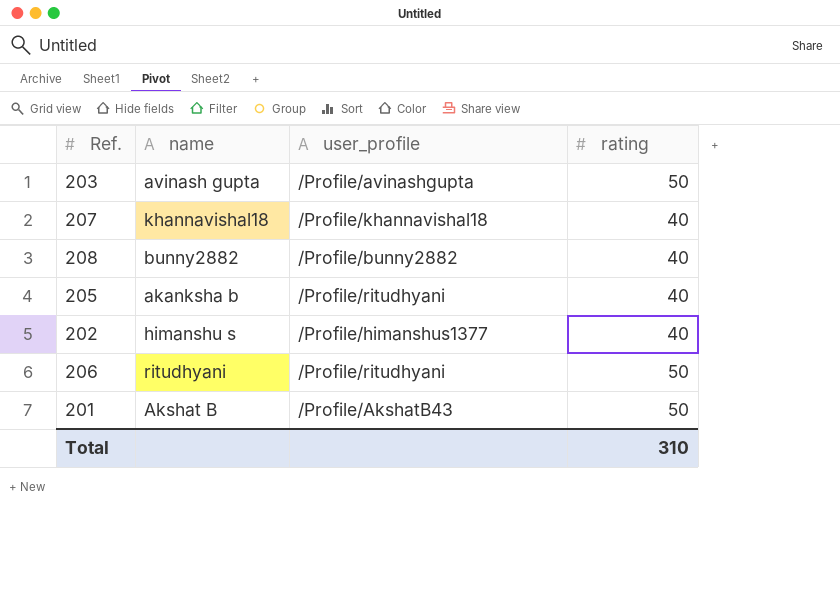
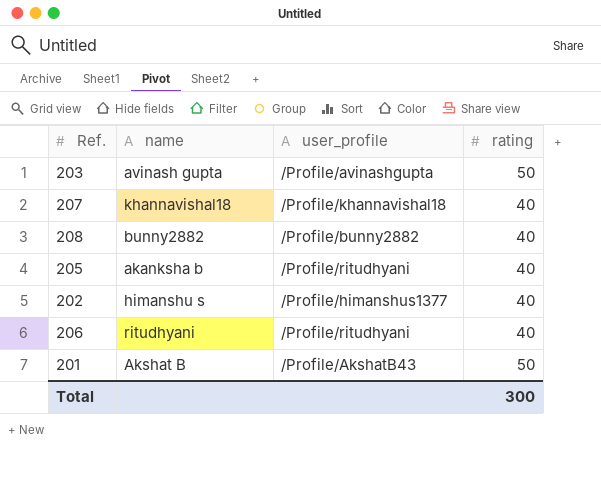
206 | rating: 50 -> 40
Total | rating: 310 -> 300

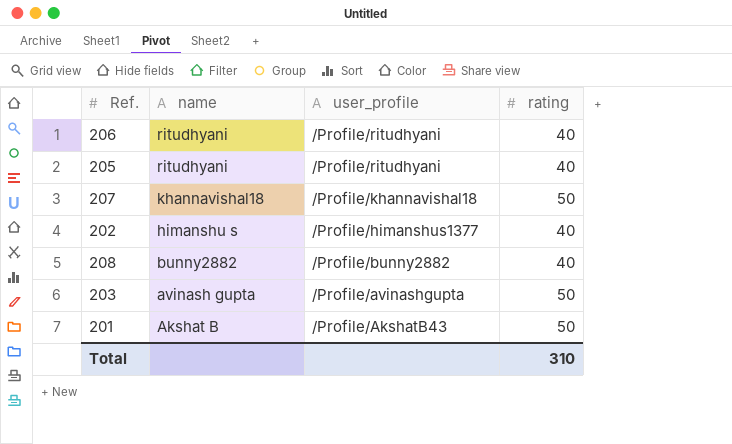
row order: none -> name descending
205 | name: akanksha b -> ritudhyani
207 | rating: 40 -> 50
Total | rating: 300 -> 310

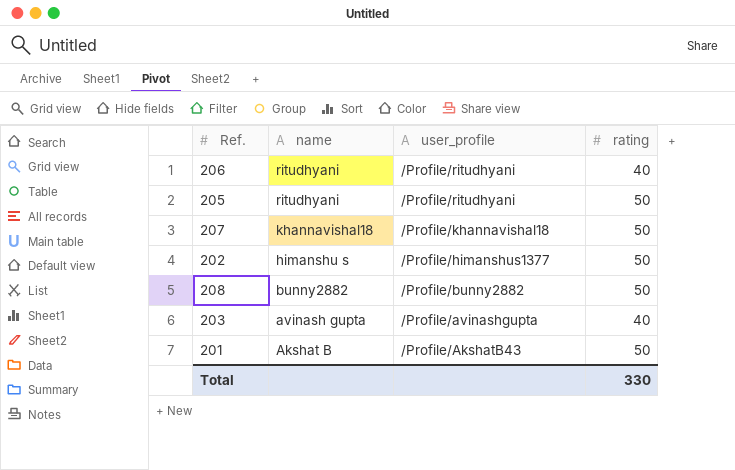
205 | rating: 40 -> 50
202 | rating: 40 -> 50
208 | rating: 40 -> 50
203 | rating: 50 -> 40
Total | rating: 310 -> 330

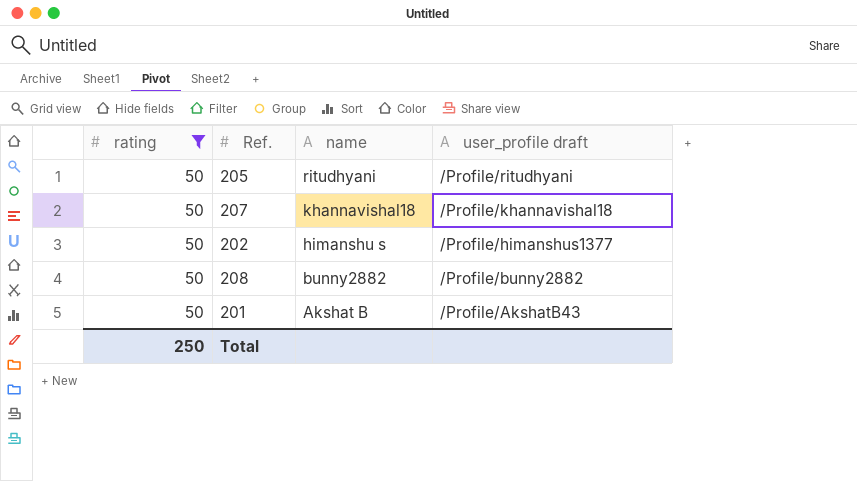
filter: none -> rating = 50
column rating | position: 4 -> 1
column name: user_profile -> user_profile draft
Total | rating: 330 -> 250

